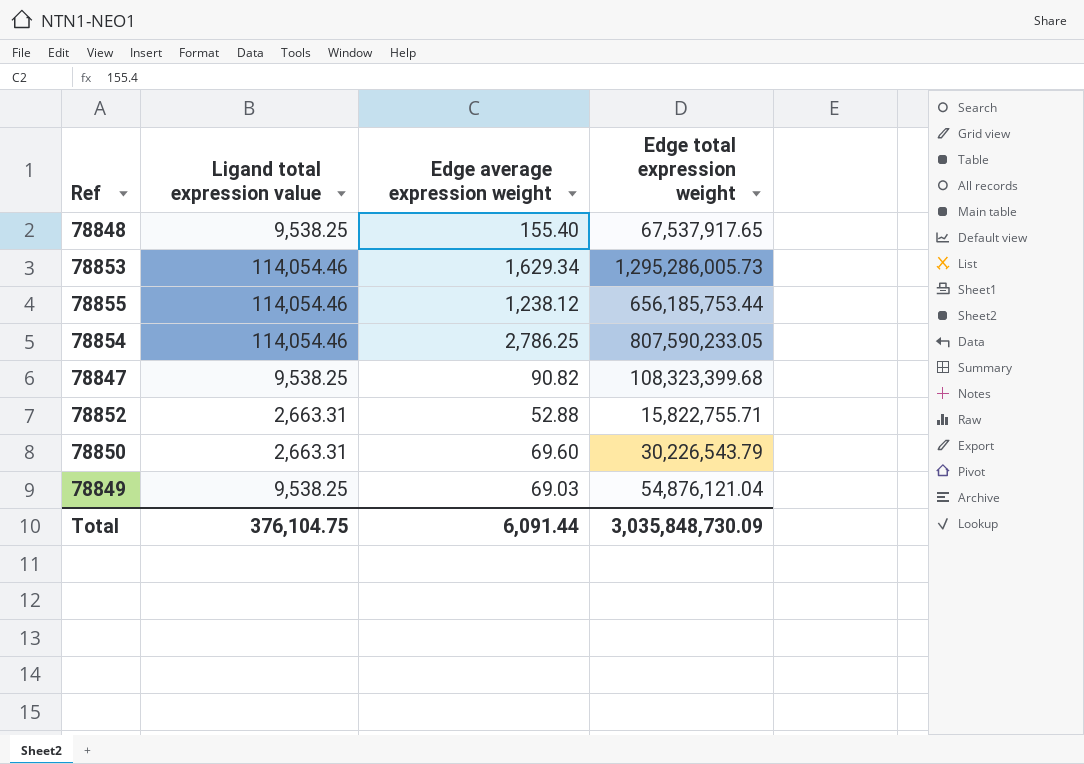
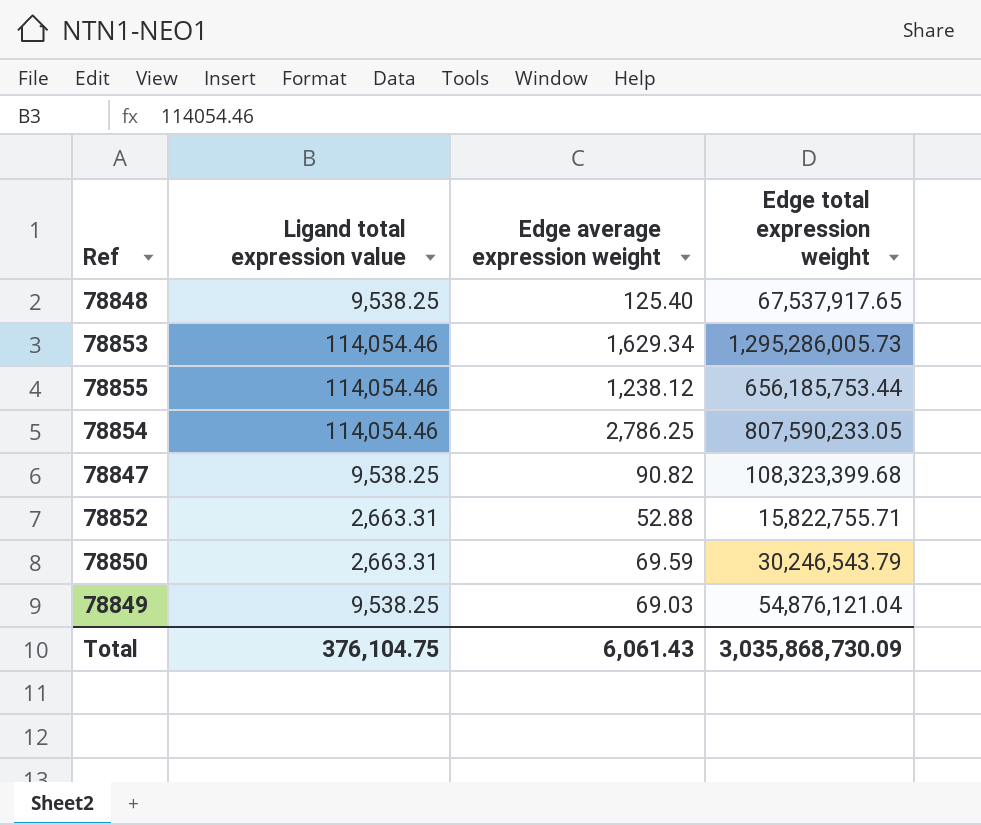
78848 | Edge average expression weight: 155.40 -> 125.40
78850 | Edge average expression weight: 69.60 -> 69.59
78850 | Edge total expression weight: 30,226,543.79 -> 30,246,543.79
Total | Edge average expression weight: 6,091.44 -> 6,061.43
Total | Edge total expression weight: 3,035,848,730.09 -> 3,035,868,730.09

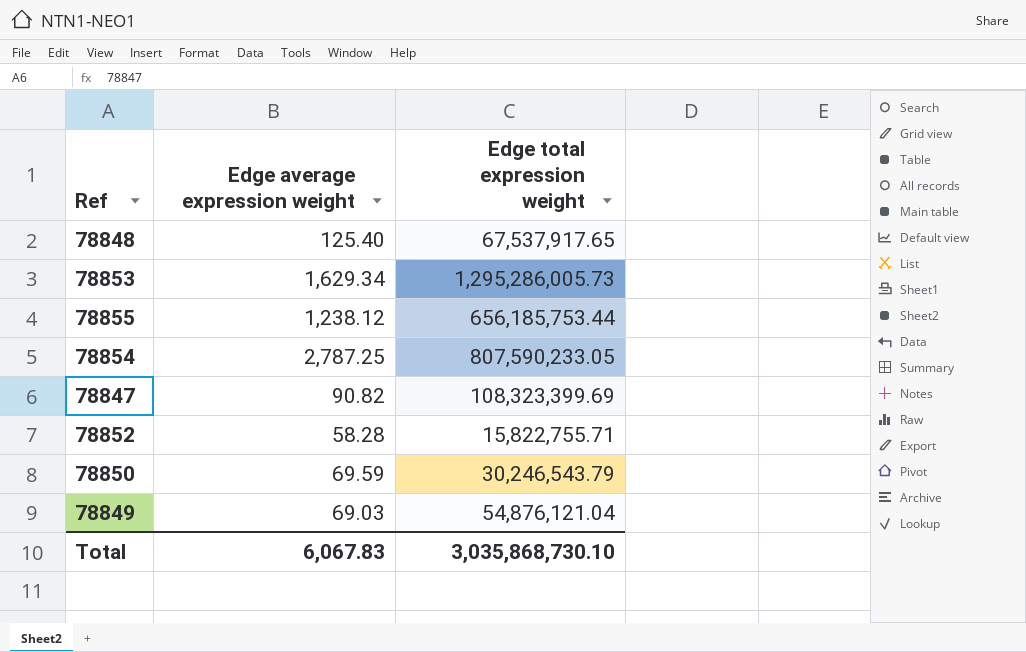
column Ligand total expression value | position: 2 -> none
78854 | Edge average expression weight: 2,786.25 -> 2,787.25
78847 | Edge total expression weight: 108,323,399.68 -> 108,323,399.69
78852 | Edge average expression weight: 52.88 -> 58.28
Total | Edge average expression weight: 6,061.43 -> 6,067.83
Total | Edge total expression weight: 3,035,868,730.09 -> 3,035,868,730.10

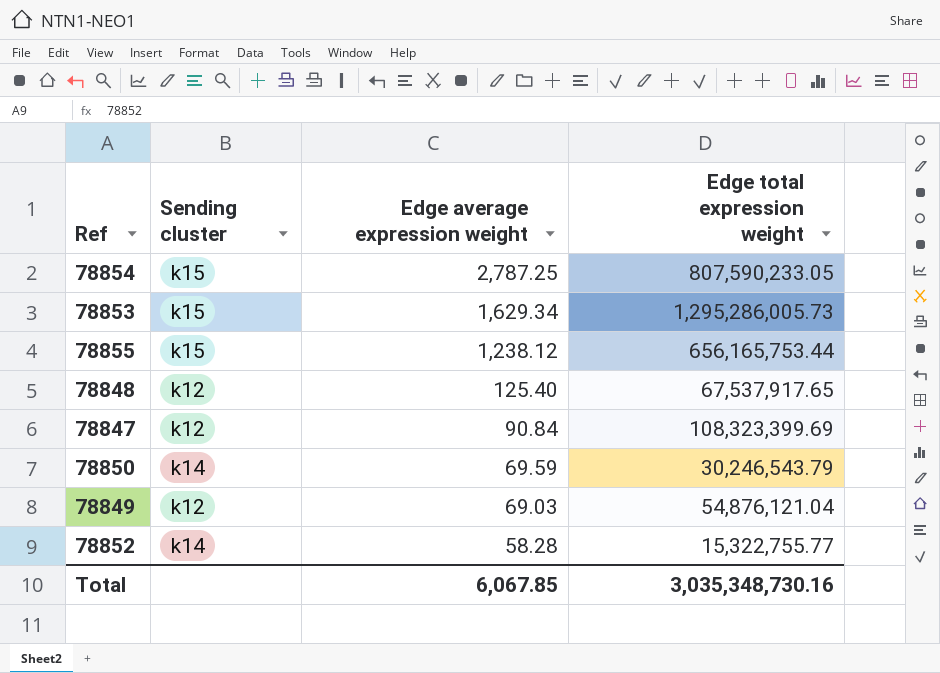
row order: none -> Edge average expression weight descending
column Sending cluster | position: none -> 2
78855 | Edge total expression weight: 656,185,753.44 -> 656,165,753.44
78847 | Edge average expression weight: 90.82 -> 90.84
78852 | Edge total expression weight: 15,822,755.71 -> 15,322,755.77
Total | Edge average expression weight: 6,067.83 -> 6,067.85
Total | Edge total expression weight: 3,035,868,730.10 -> 3,035,348,730.16

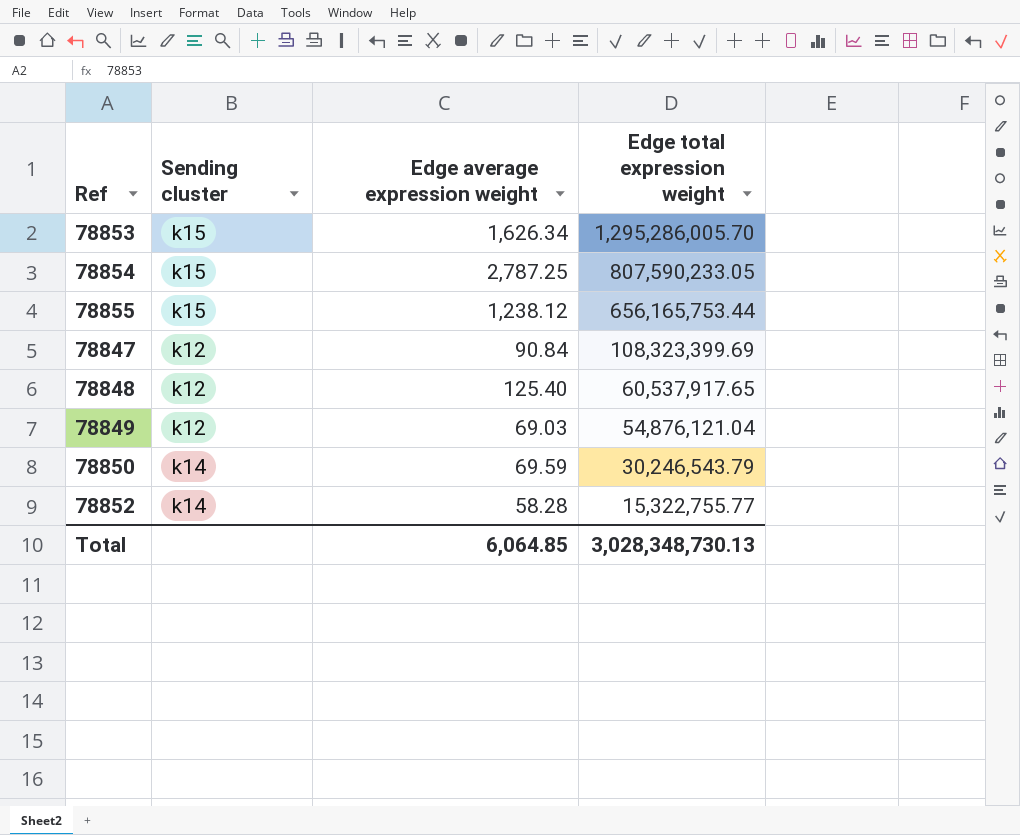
row order: Edge average expression weight descending -> Edge total expression weight descending
78853 | Edge average expression weight: 1,629.34 -> 1,626.34
78853 | Edge total expression weight: 1,295,286,005.73 -> 1,295,286,005.70
78848 | Edge total expression weight: 67,537,917.65 -> 60,537,917.65
Total | Edge average expression weight: 6,067.85 -> 6,064.85
Total | Edge total expression weight: 3,035,348,730.16 -> 3,028,348,730.13

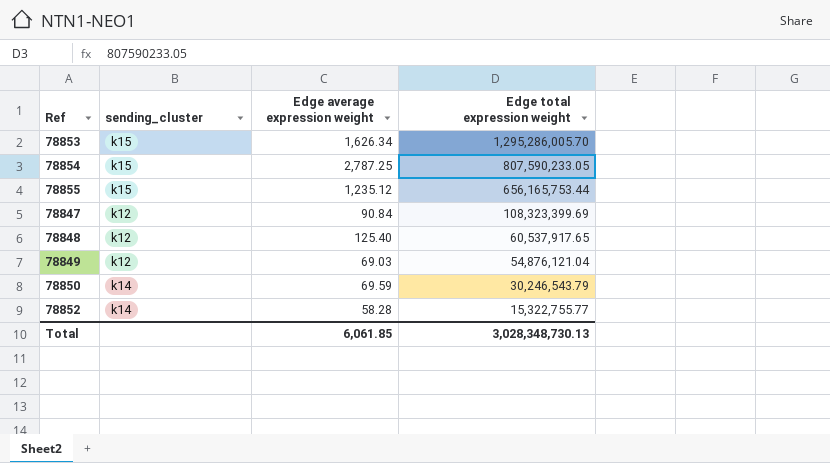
column name: Sending cluster -> sending_cluster
78855 | Edge average expression weight: 1,238.12 -> 1,235.12
Total | Edge average expression weight: 6,064.85 -> 6,061.85

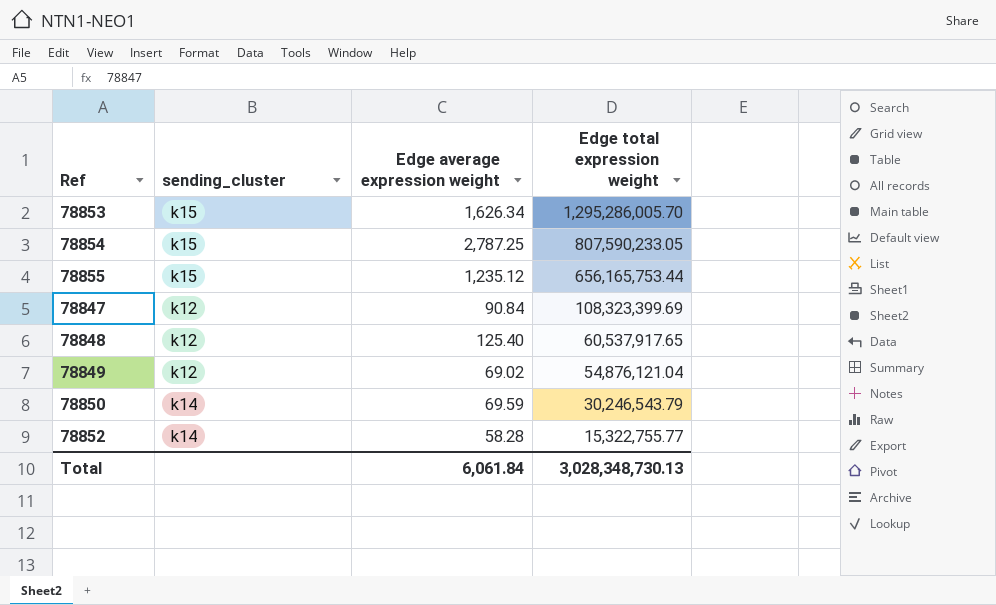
78849 | Edge average expression weight: 69.03 -> 69.02
Total | Edge average expression weight: 6,061.85 -> 6,061.84

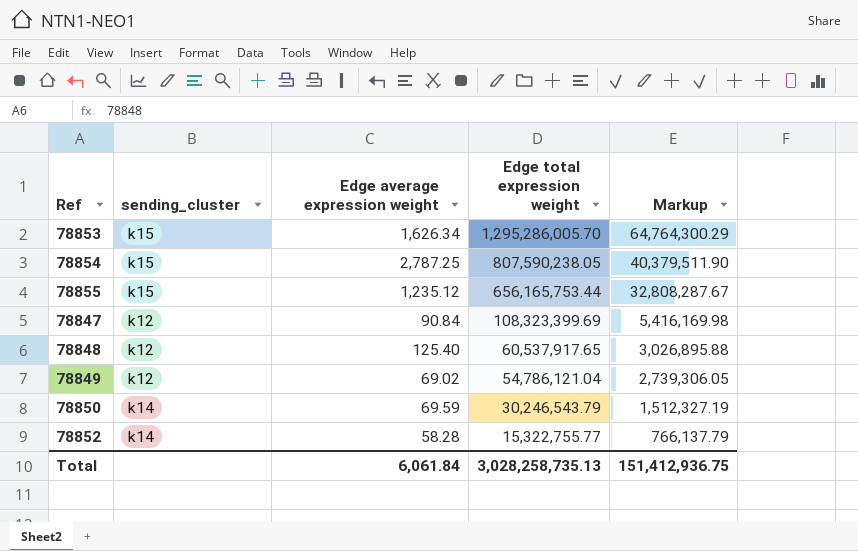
column Markup | formula: none -> [Edge total expression weight] * 0.05
78854 | Edge total expression weight: 807,590,233.05 -> 807,590,238.05
78849 | Edge total expression weight: 54,876,121.04 -> 54,786,121.04
Total | Edge total expression weight: 3,028,348,730.13 -> 3,028,258,735.13

